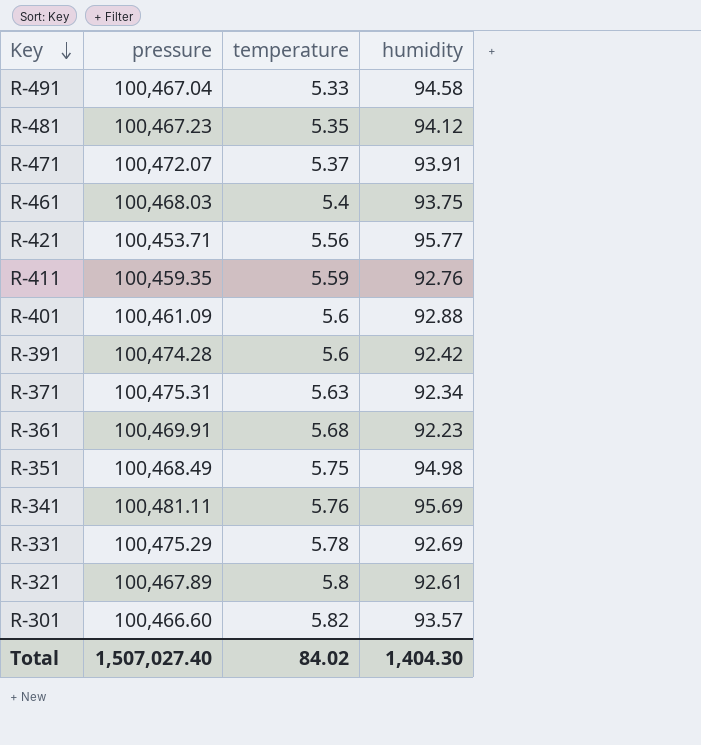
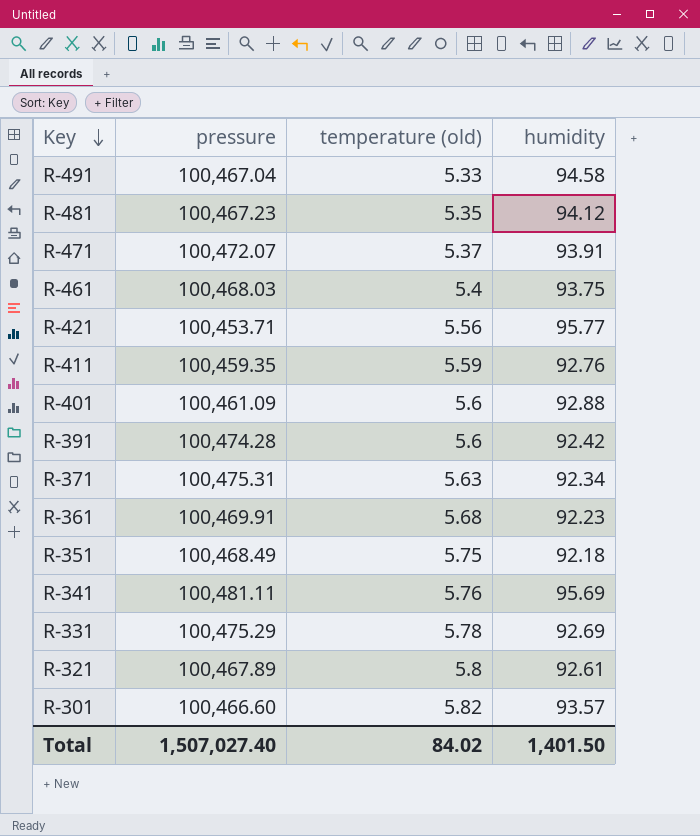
column name: temperature -> temperature (old)
R-351 | humidity: 94.98 -> 92.18
Total | humidity: 1,404.30 -> 1,401.50

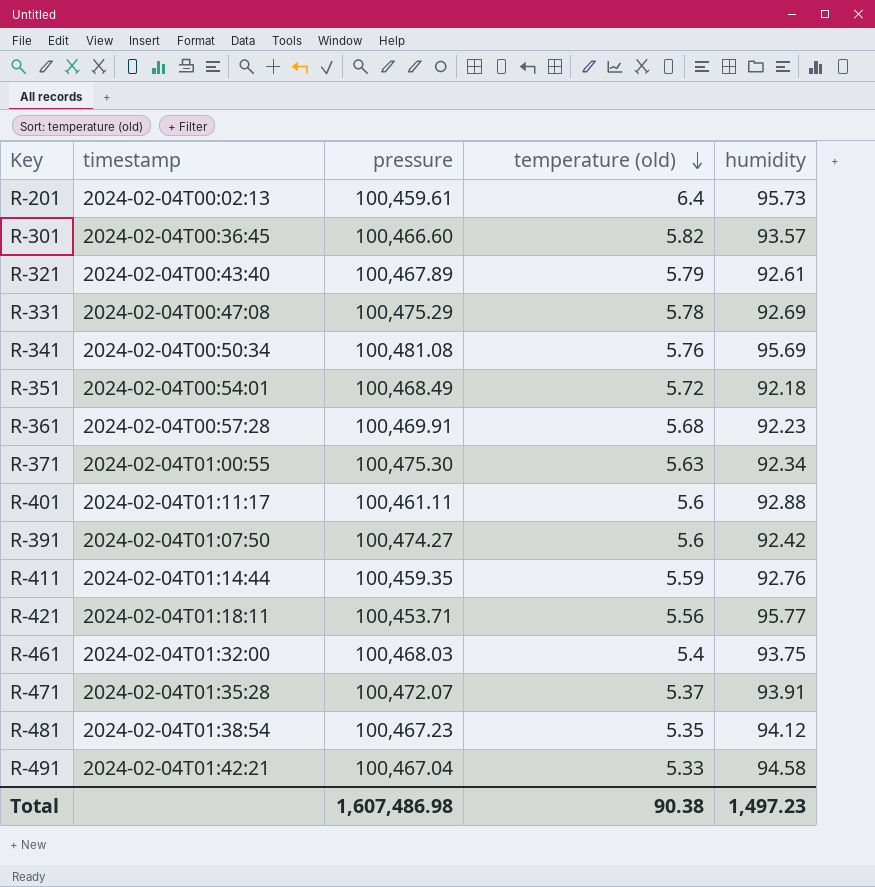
row order: Key descending -> temperature (old) descending
column timestamp | position: none -> 2
row R-201: none -> 2024-02-04T00:02:13 | 100,459.61 | 6.4 | 95.73
R-321 | temperature (old): 5.8 -> 5.79
R-341 | pressure: 100,481.11 -> 100,481.08
R-351 | temperature (old): 5.75 -> 5.72
R-371 | pressure: 100,475.31 -> 100,475.30
R-401 | pressure: 100,461.09 -> 100,461.11
R-391 | pressure: 100,474.28 -> 100,474.27
Total | pressure: 1,507,027.40 -> 1,607,486.98
Total | temperature (old): 84.02 -> 90.38
Total | humidity: 1,401.50 -> 1,497.23

